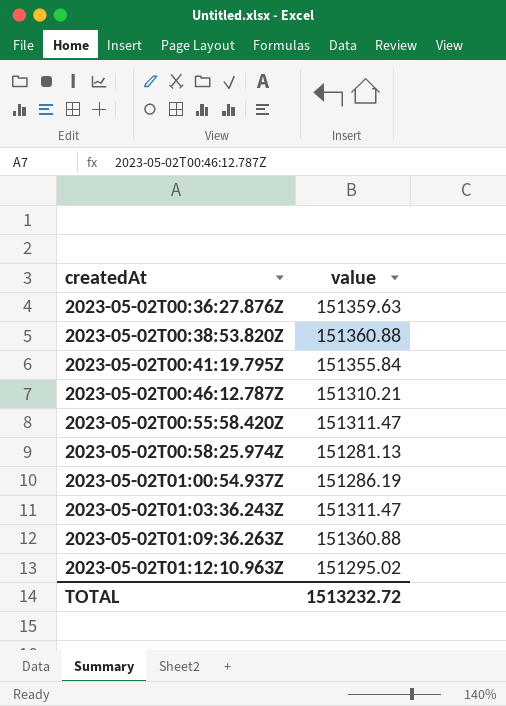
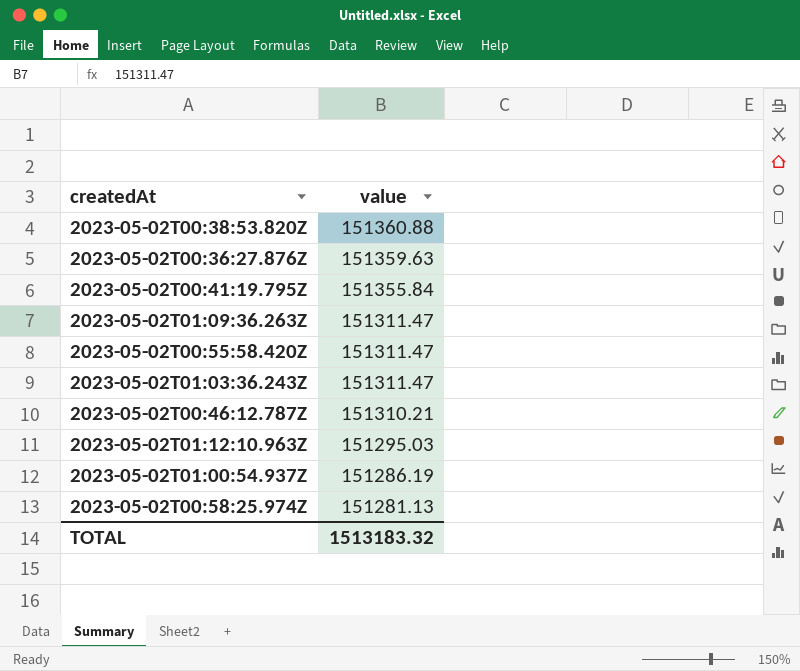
row order: createdAt ascending -> value descending
2023-05-02T01:09:36.263Z | value: 151360.88 -> 151311.47
2023-05-02T01:12:10.963Z | value: 151295.02 -> 151295.03
TOTAL | value: 1513232.72 -> 1513183.32

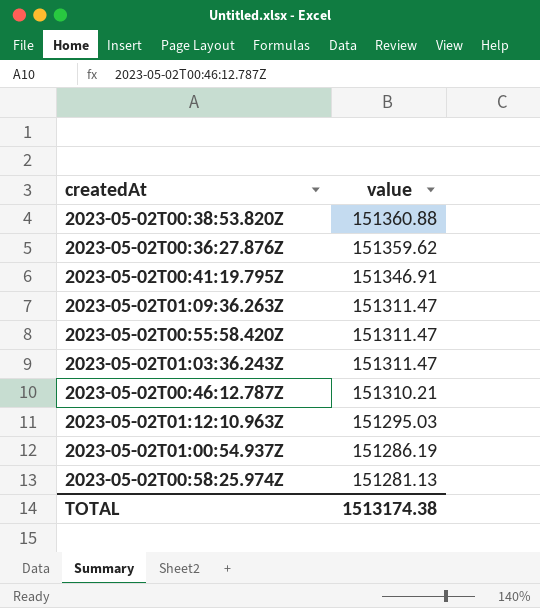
2023-05-02T00:36:27.876Z | value: 151359.63 -> 151359.62
2023-05-02T00:41:19.795Z | value: 151355.84 -> 151346.91
TOTAL | value: 1513183.32 -> 1513174.38

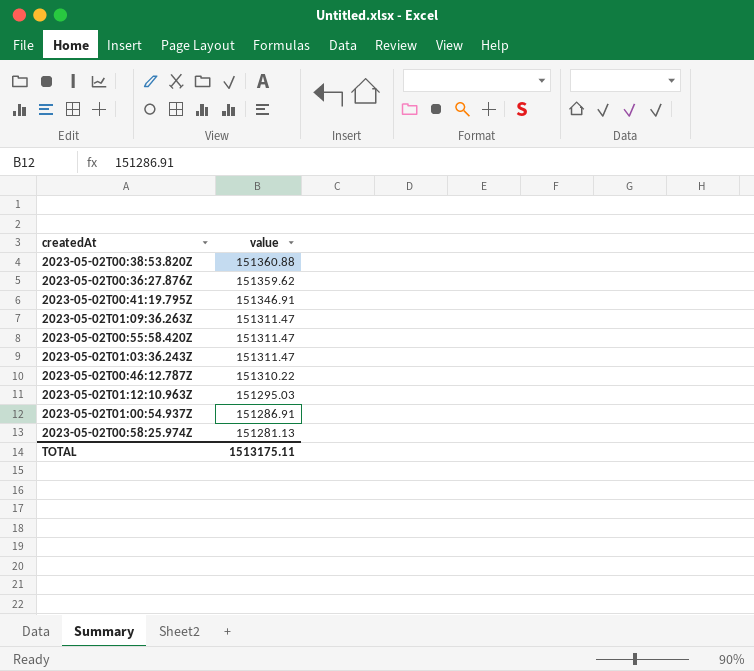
2023-05-02T00:46:12.787Z | value: 151310.21 -> 151310.22
2023-05-02T01:00:54.937Z | value: 151286.19 -> 151286.91
TOTAL | value: 1513174.38 -> 1513175.11

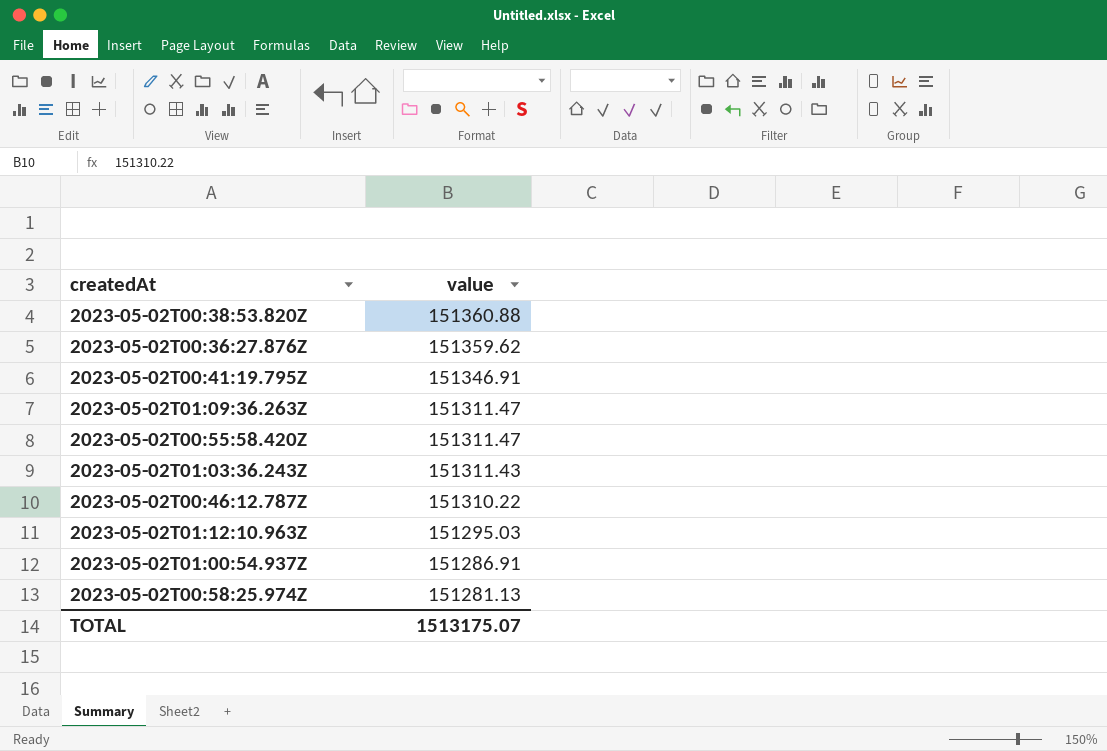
2023-05-02T01:03:36.243Z | value: 151311.47 -> 151311.43
TOTAL | value: 1513175.11 -> 1513175.07

